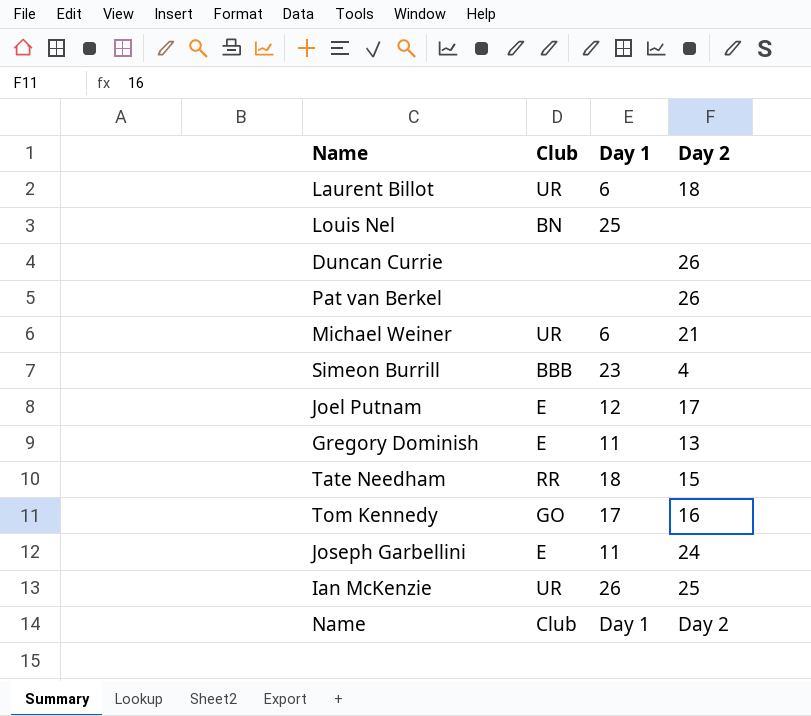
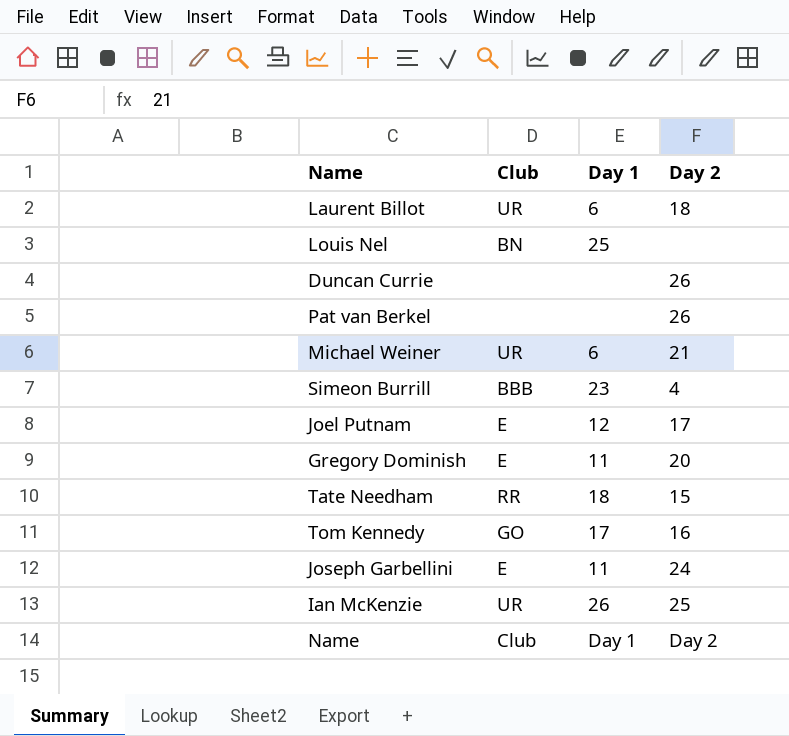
Gregory Dominish | Day 2: 13 -> 20

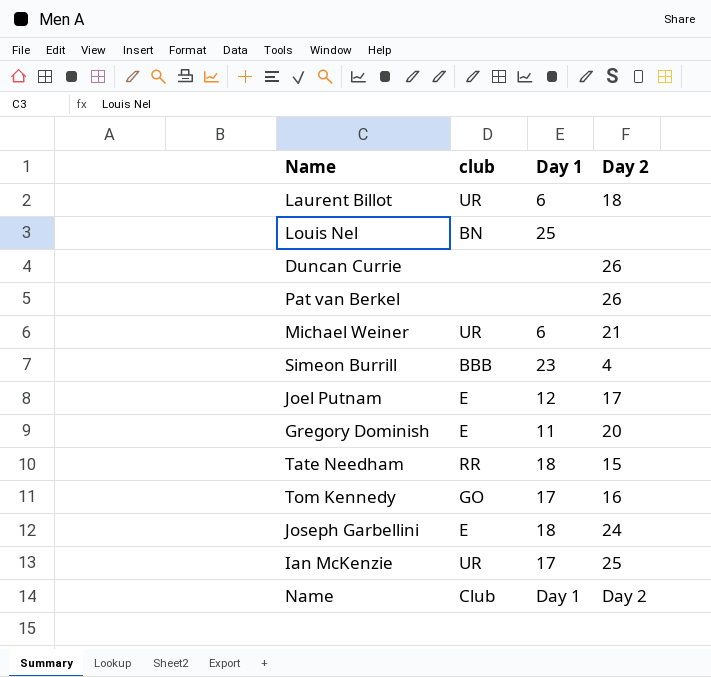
column name: Club -> club
Joseph Garbellini | Day 1: 11 -> 18
Ian McKenzie | Day 1: 26 -> 17

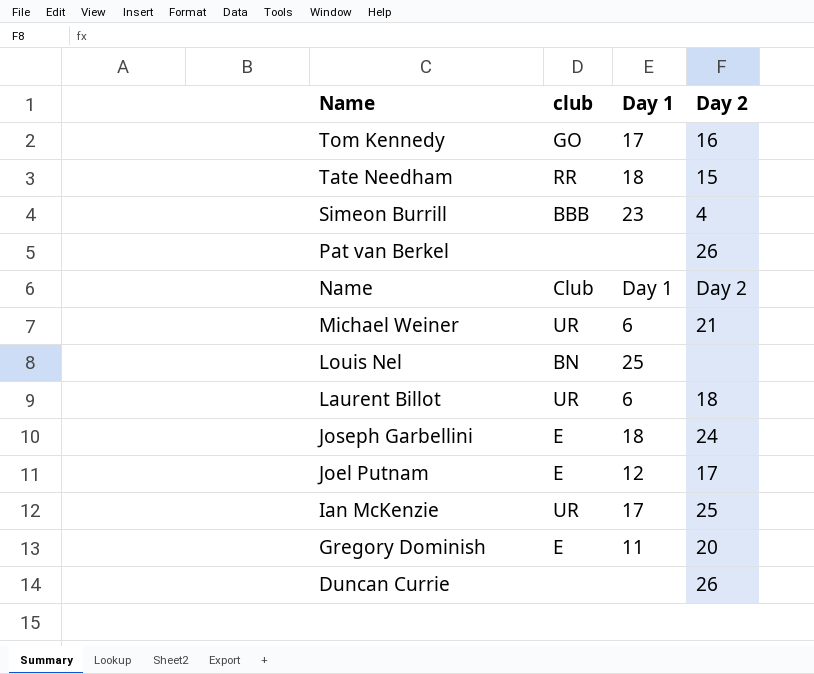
row order: none -> Name descending

